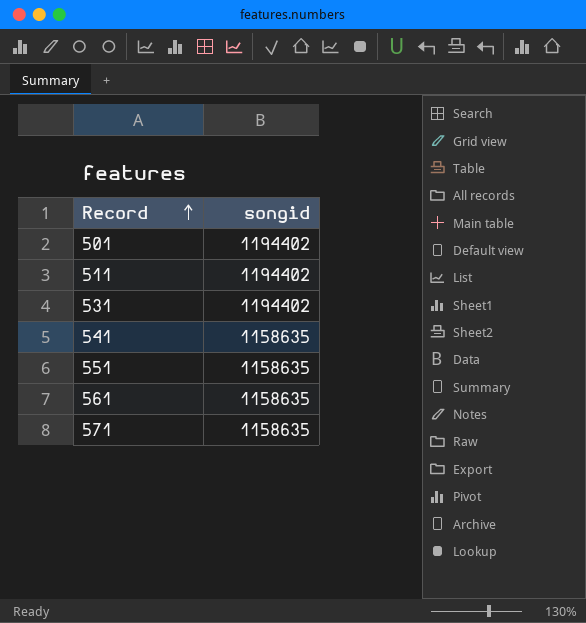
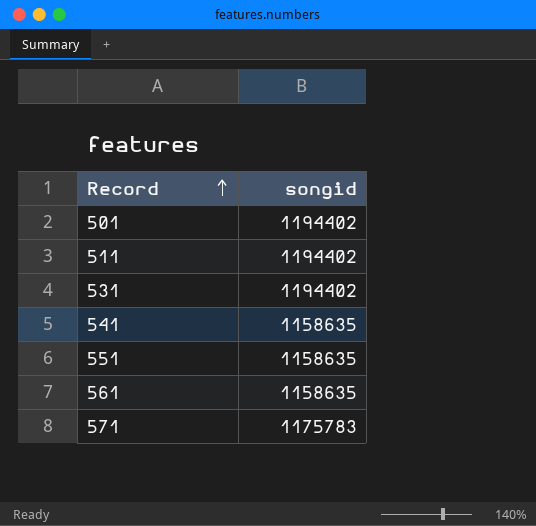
571 | songid: 1158635 -> 1175783

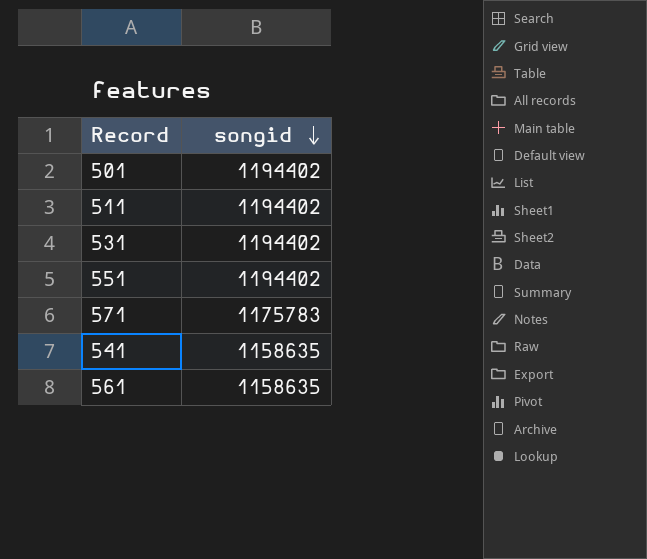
row order: Record ascending -> songid descending
551 | songid: 1158635 -> 1194402

